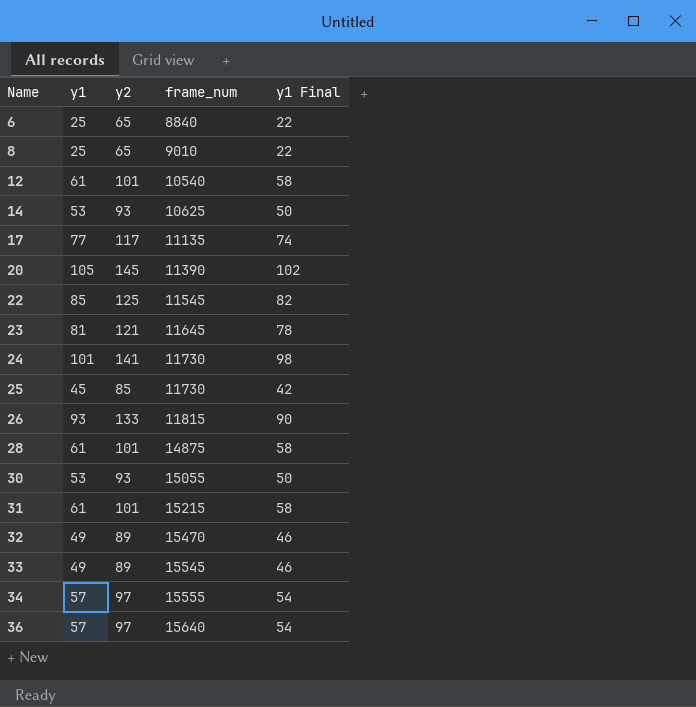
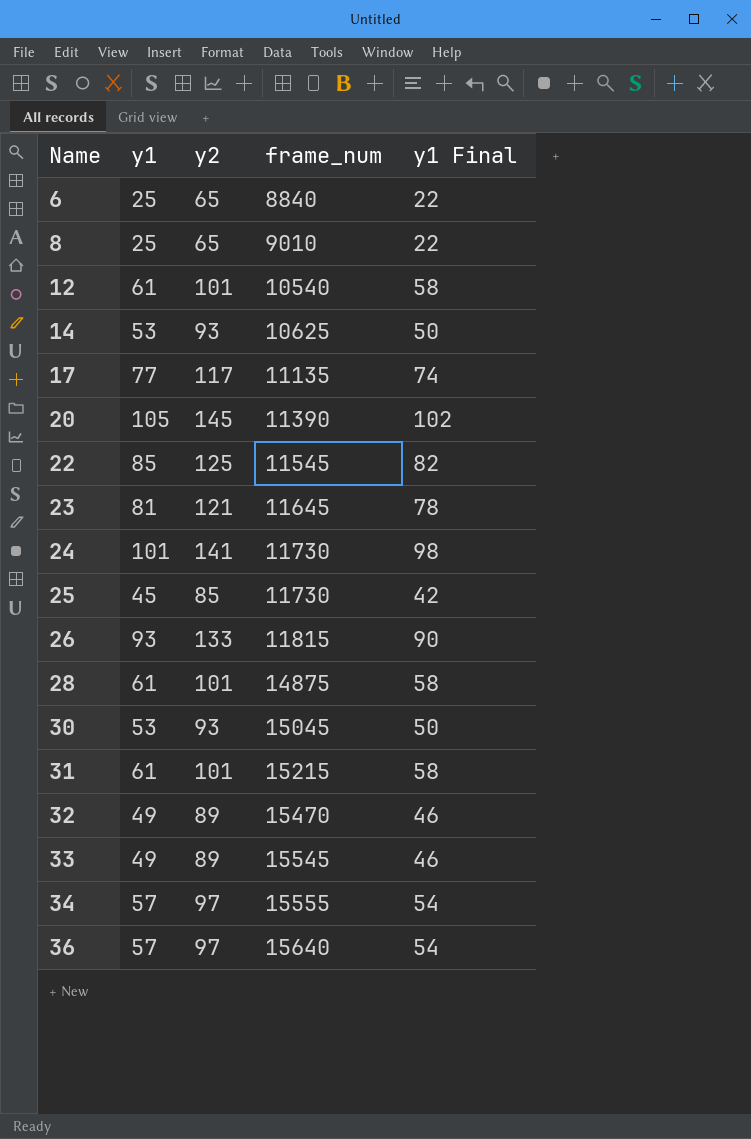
30 | frame_num: 15055 -> 15045

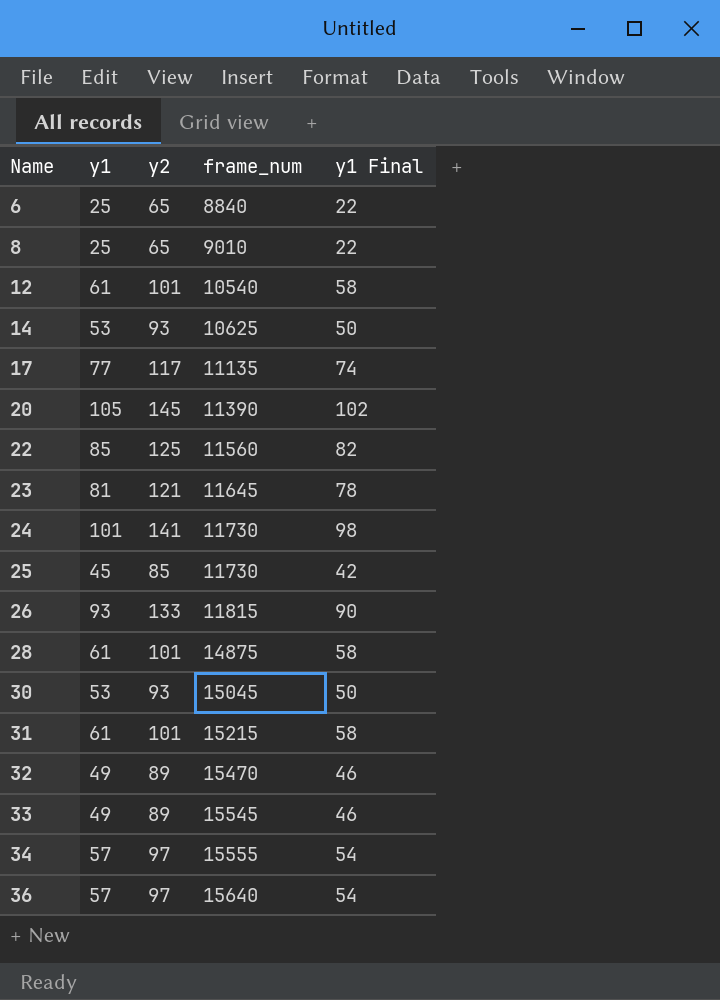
22 | frame_num: 11545 -> 11560

